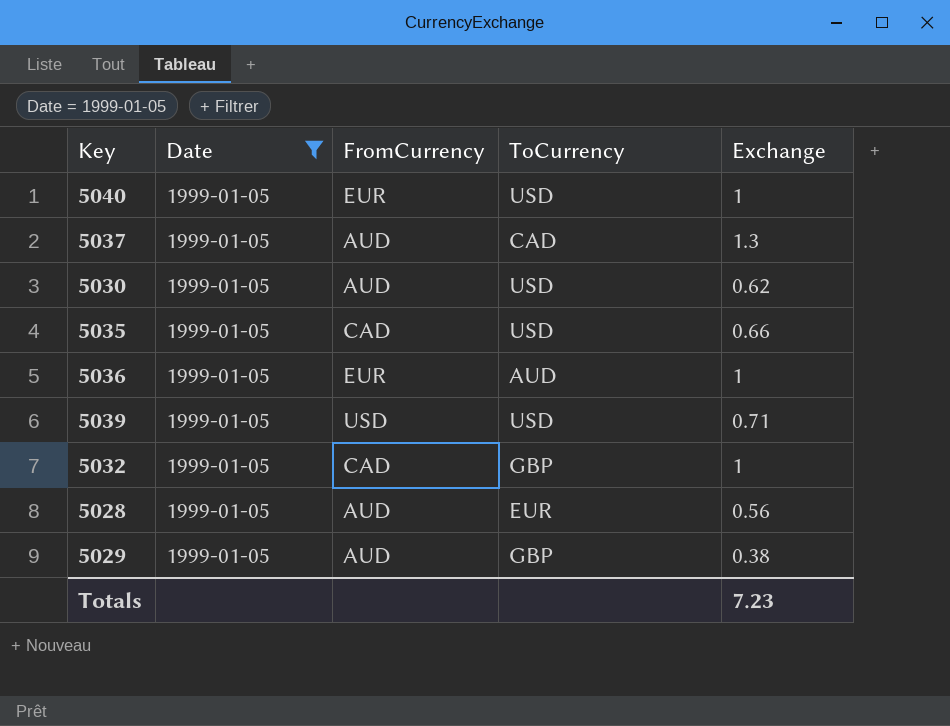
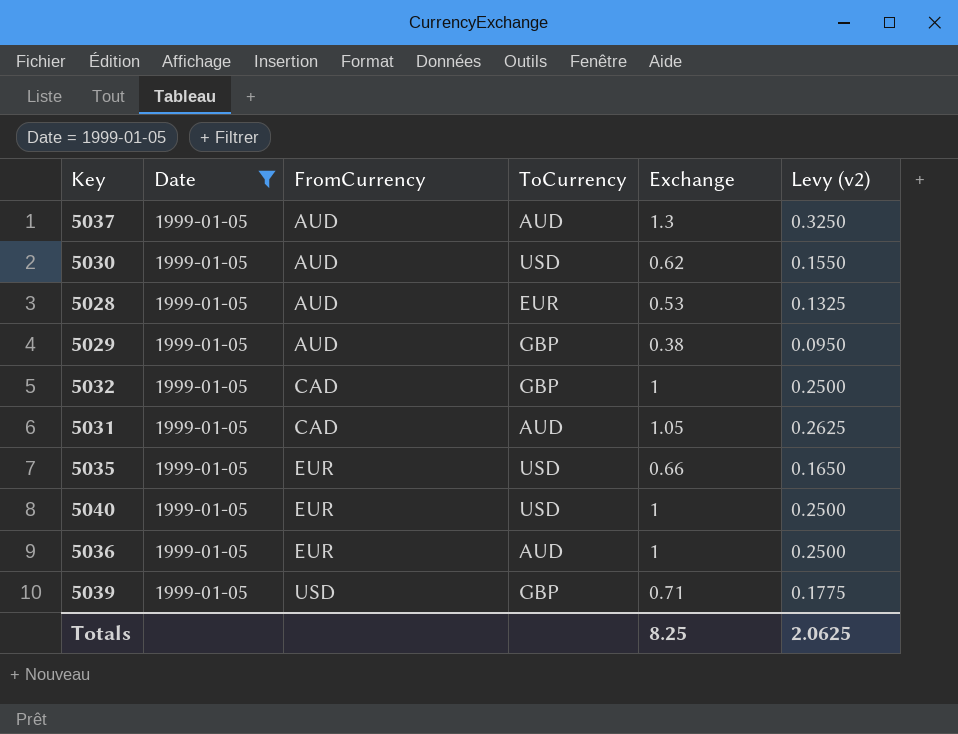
row order: none -> FromCurrency ascending
column Levy (v2) | formula: none -> [Exchange] * 0.25
5037 | ToCurrency: CAD -> AUD
5028 | Exchange: 0.56 -> 0.53
row 5031: none -> 1999-01-05 | CAD | AUD | 1.05 | 0.2625
5035 | FromCurrency: CAD -> EUR
5039 | ToCurrency: USD -> GBP
Totals | Exchange: 7.23 -> 8.25

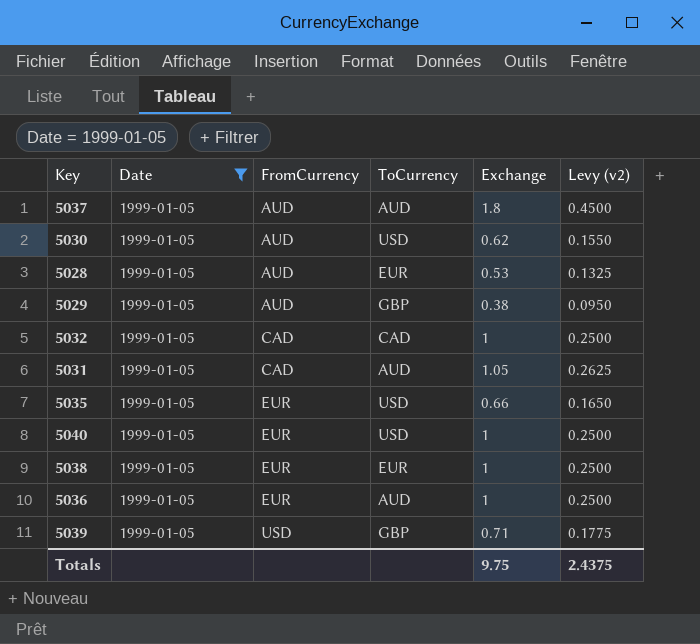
5037 | Exchange: 1.3 -> 1.8
5037 | Levy (v2): 0.3250 -> 0.4500
5032 | ToCurrency: GBP -> CAD
row 5038: none -> 1999-01-05 | EUR | EUR | 1 | 0.2500
Totals | Exchange: 8.25 -> 9.75
Totals | Levy (v2): 2.0625 -> 2.4375

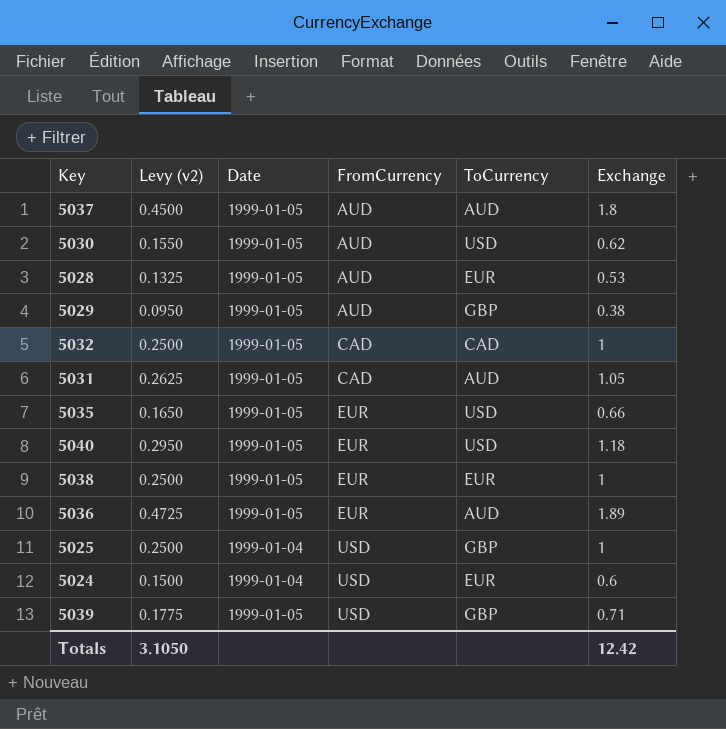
filter: Date = 1999-01-05 -> none
column Levy (v2) | position: 6 -> 2
5040 | Levy (v2): 0.2500 -> 0.2950
5040 | Exchange: 1 -> 1.18
5036 | Levy (v2): 0.2500 -> 0.4725
5036 | Exchange: 1 -> 1.89
Totals | Levy (v2): 2.4375 -> 3.1050
Totals | Exchange: 9.75 -> 12.42

